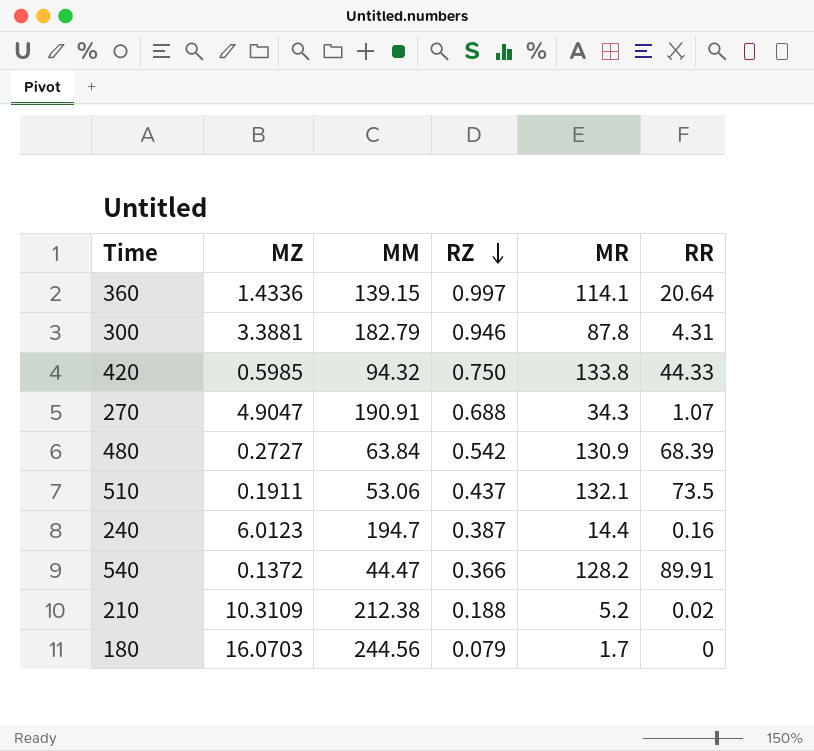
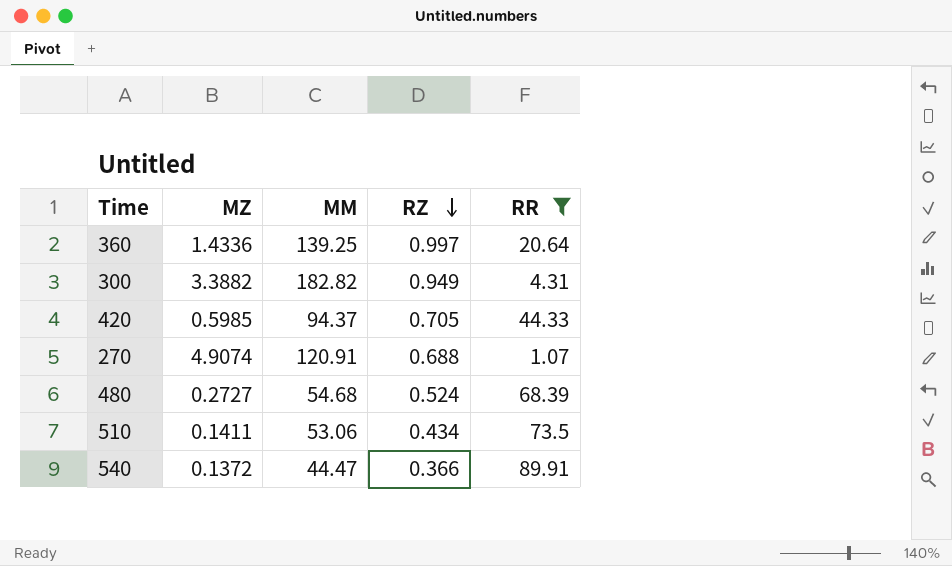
filter: none -> RR >= 1.07
column MR | position: 5 -> none
360 | MM: 139.15 -> 139.25
300 | MZ: 3.3881 -> 3.3882
300 | MM: 182.79 -> 182.82
300 | RZ: 0.946 -> 0.949
420 | MM: 94.32 -> 94.37
420 | RZ: 0.750 -> 0.705
270 | MZ: 4.9047 -> 4.9074
270 | MM: 190.91 -> 120.91
480 | MM: 63.84 -> 54.68
480 | RZ: 0.542 -> 0.524
510 | MZ: 0.1911 -> 0.1411
510 | RZ: 0.437 -> 0.434

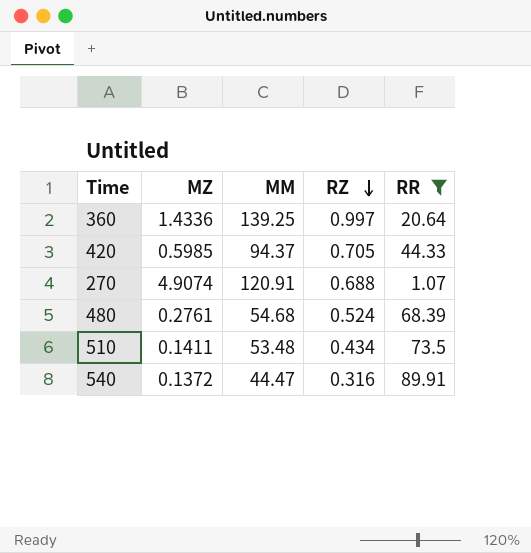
row 300: 3.3882 | 182.82 | 0.949 | 4.31 -> none
480 | MZ: 0.2727 -> 0.2761
510 | MM: 53.06 -> 53.48
540 | RZ: 0.366 -> 0.316

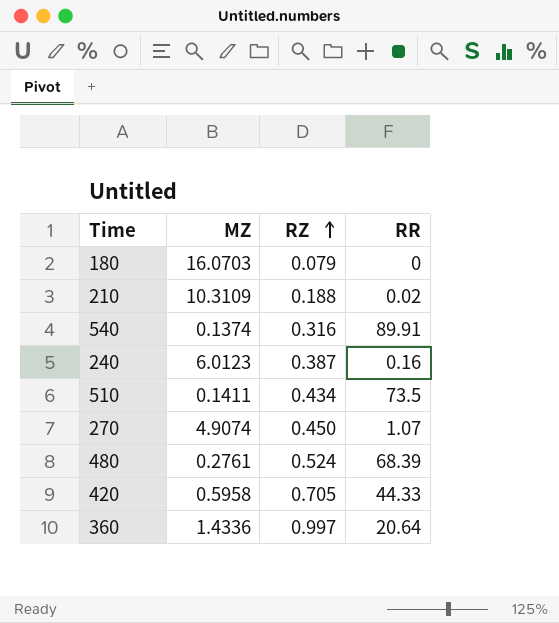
filter: RR >= 1.07 -> none
row order: RZ descending -> RZ ascending
column MM | position: 3 -> none
540 | MZ: 0.1372 -> 0.1374
270 | RZ: 0.688 -> 0.450
420 | MZ: 0.5985 -> 0.5958

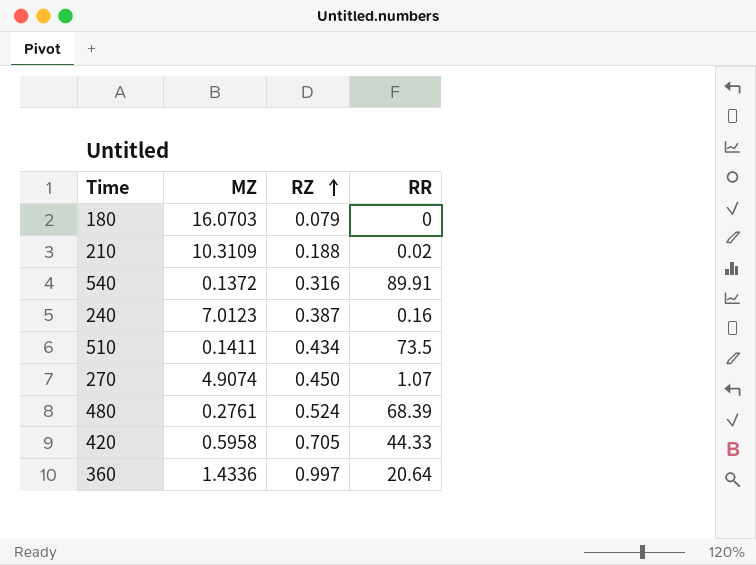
540 | MZ: 0.1374 -> 0.1372
240 | MZ: 6.0123 -> 7.0123

